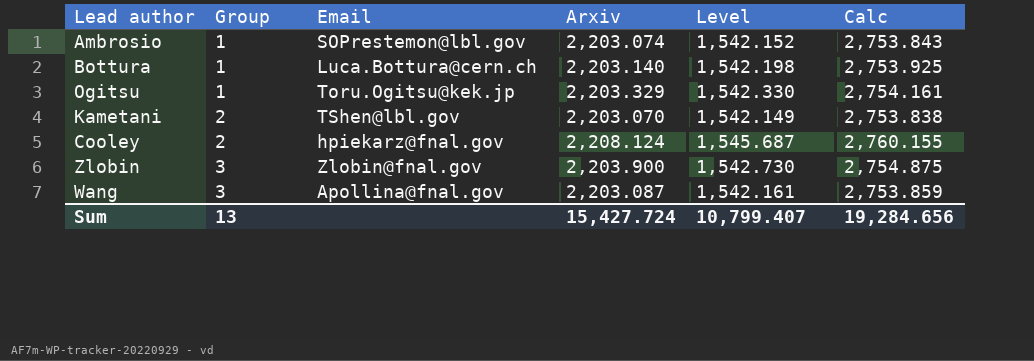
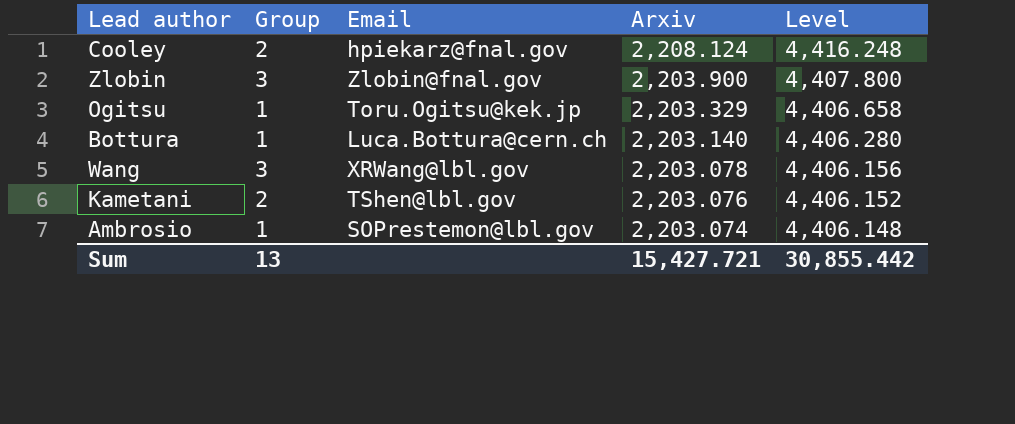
row order: Group ascending -> Arxiv descending
column Calc | formula: [Arxiv] * 1.25 -> none
column Level | formula: [Arxiv] * 0.7 -> [Arxiv] * 2
Wang | Email: Apollina@fnal.gov -> XRWang@lbl.gov
Wang | Arxiv: 2,203.087 -> 2,203.078
Kametani | Arxiv: 2,203.070 -> 2,203.076
Sum | Arxiv: 15,427.724 -> 15,427.721
Sum | Level: 10,799.407 -> 30,855.442

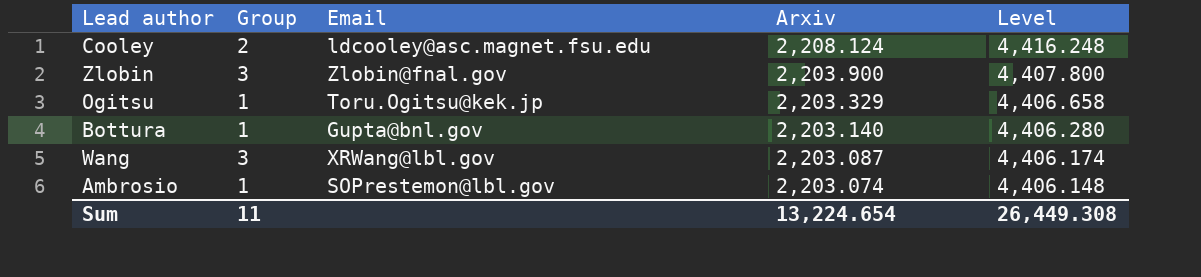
row Kametani: 2 | TShen@lbl.gov | 2,203.076 | 4,406.152 -> none
Cooley | Email: hpiekarz@fnal.gov -> ldcooley@asc.magnet.fsu.edu
Bottura | Email: Luca.Bottura@cern.ch -> Gupta@bnl.gov
Wang | Arxiv: 2,203.078 -> 2,203.087
Wang | Level: 4,406.156 -> 4,406.174
Sum | Group: 13 -> 11
Sum | Arxiv: 15,427.721 -> 13,224.654
Sum | Level: 30,855.442 -> 26,449.308

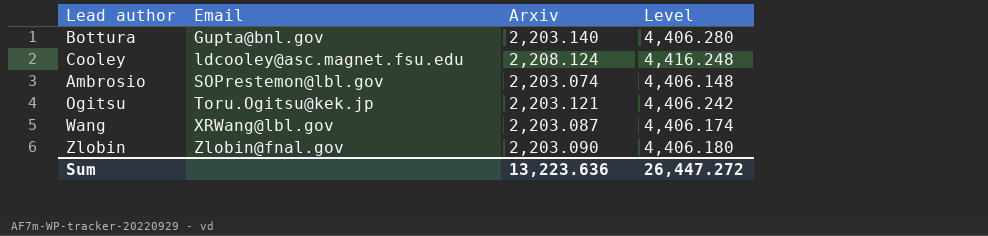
row order: Arxiv descending -> Email ascending
column Group | position: 2 -> none
Ogitsu | Arxiv: 2,203.329 -> 2,203.121
Ogitsu | Level: 4,406.658 -> 4,406.242
Zlobin | Arxiv: 2,203.900 -> 2,203.090
Zlobin | Level: 4,407.800 -> 4,406.180
Sum | Arxiv: 13,224.654 -> 13,223.636
Sum | Level: 26,449.308 -> 26,447.272

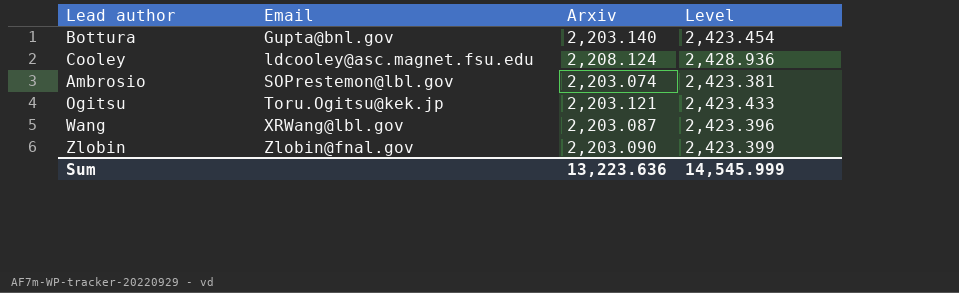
column Level | formula: [Arxiv] * 2 -> [Arxiv] * 1.1
Sum | Level: 26,447.272 -> 14,545.999

